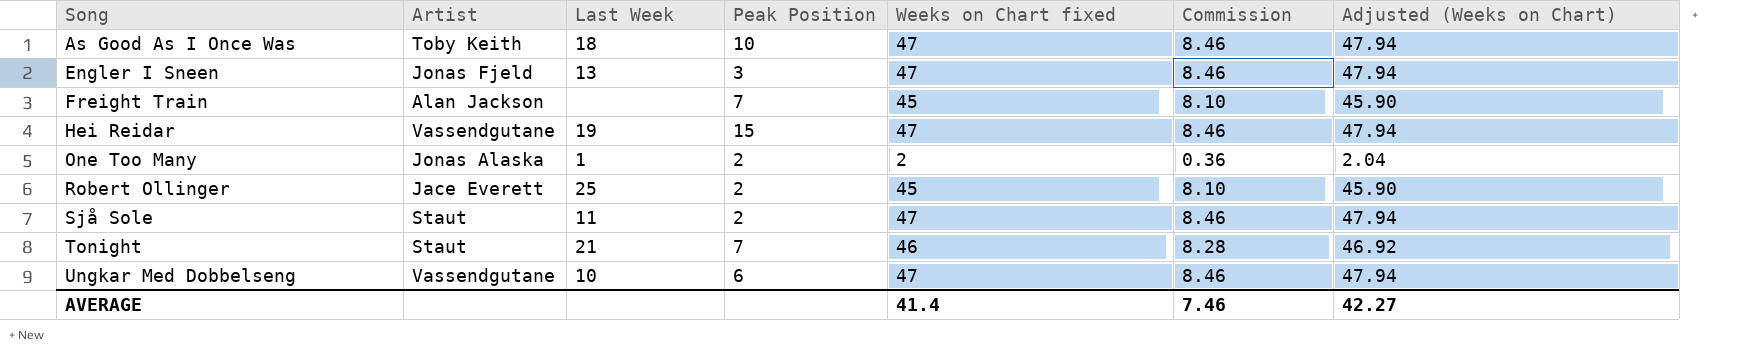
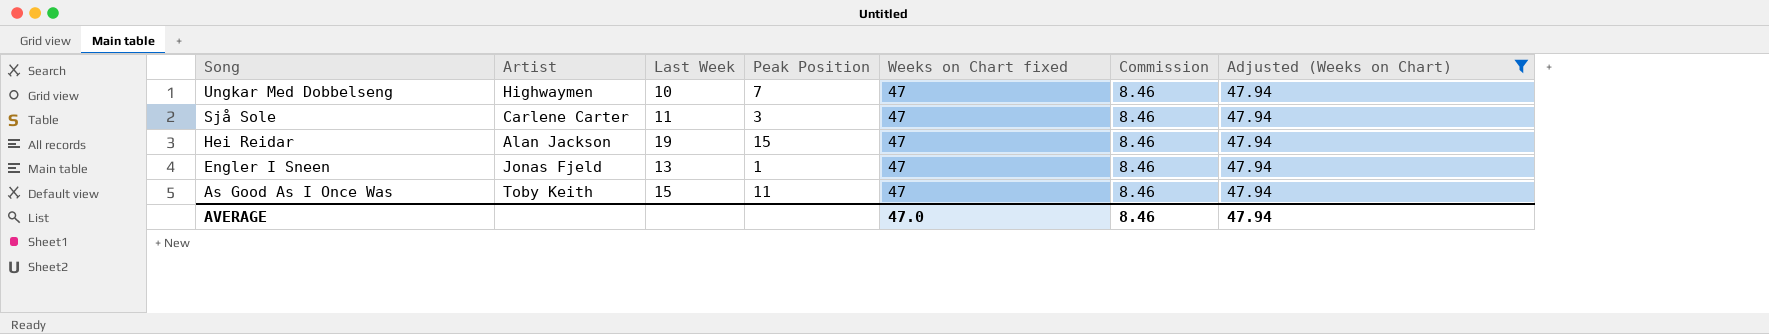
filter: none -> Adjusted (Weeks on Chart) = 47.94
row order: Song ascending -> Song descending
Ungkar Med Dobbelseng | Artist: Vassendgutane -> Highwaymen
Ungkar Med Dobbelseng | Peak Position: 6 -> 7
Sjå Sole | Artist: Staut -> Carlene Carter
Sjå Sole | Peak Position: 2 -> 3
Hei Reidar | Artist: Vassendgutane -> Alan Jackson
Engler I Sneen | Peak Position: 3 -> 1
As Good As I Once Was | Last Week: 18 -> 15
As Good As I Once Was | Peak Position: 10 -> 11
AVERAGE | Weeks on Chart fixed: 41.4 -> 47.0
AVERAGE | Commission: 7.46 -> 8.46
AVERAGE | Adjusted (Weeks on Chart): 42.27 -> 47.94

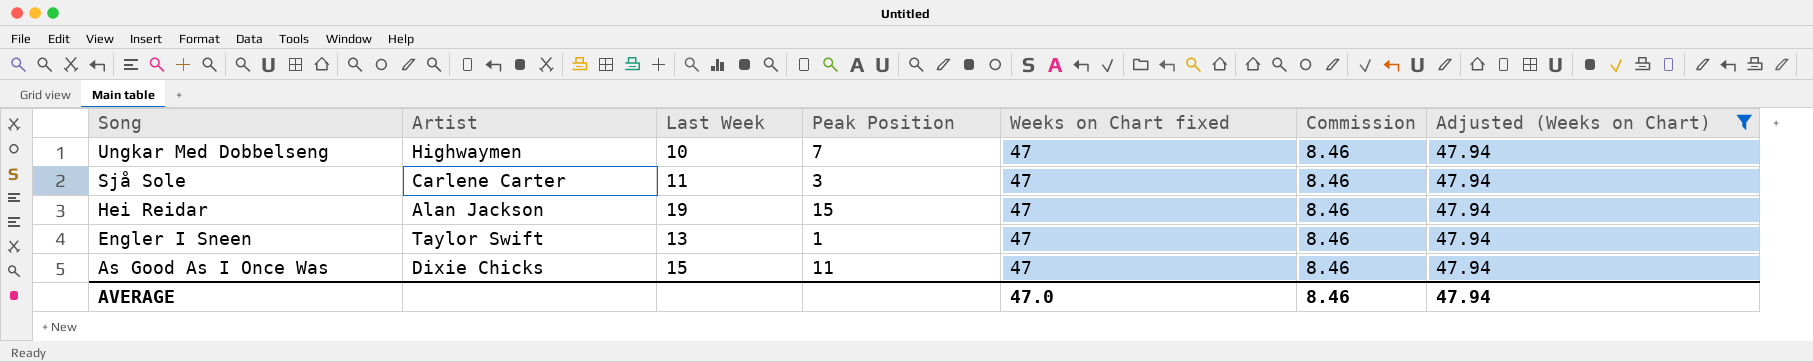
Engler I Sneen | Artist: Jonas Fjeld -> Taylor Swift
As Good As I Once Was | Artist: Toby Keith -> Dixie Chicks

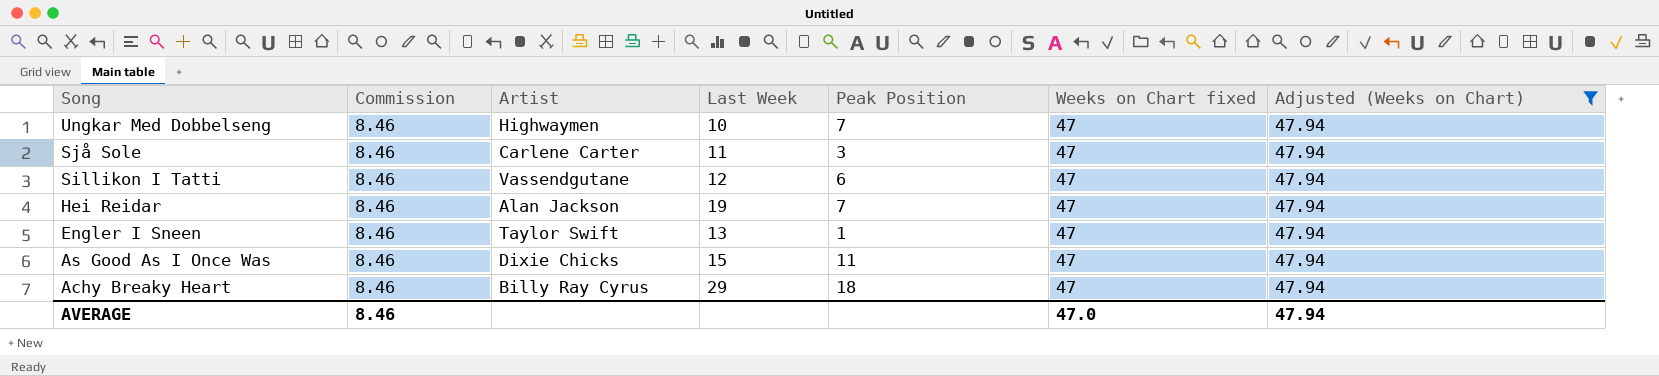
column Commission | position: 6 -> 2
row Sillikon I Tatti: none -> 8.46 | Vassendgutane | 12 | 6 | 47 | 47.94
Hei Reidar | Peak Position: 15 -> 7
row Achy Breaky Heart: none -> 8.46 | Billy Ray Cyrus | 29 | 18 | 47 | 47.94

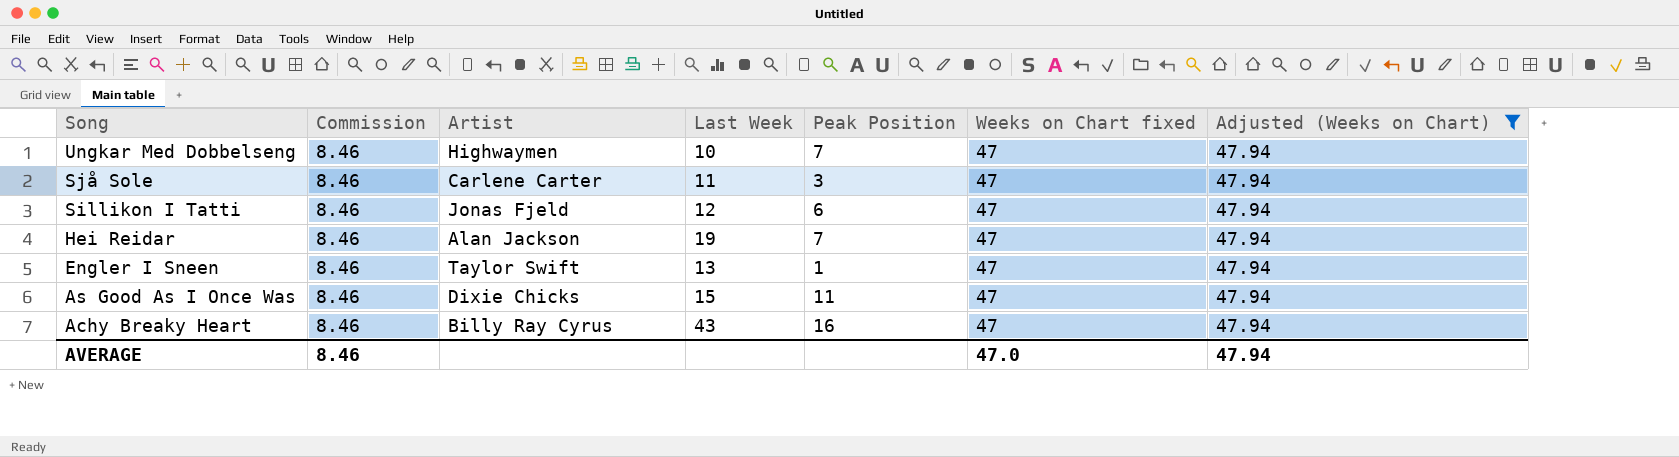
Sillikon I Tatti | Artist: Vassendgutane -> Jonas Fjeld
Achy Breaky Heart | Last Week: 29 -> 43
Achy Breaky Heart | Peak Position: 18 -> 16

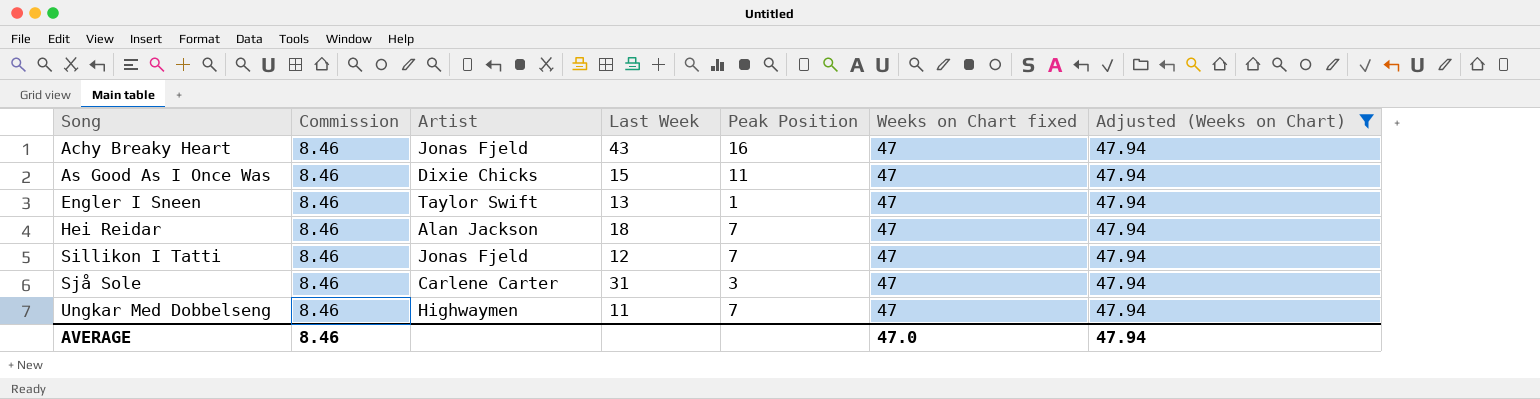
row order: Song descending -> Song ascending
Achy Breaky Heart | Artist: Billy Ray Cyrus -> Jonas Fjeld
Hei Reidar | Last Week: 19 -> 18
Sillikon I Tatti | Peak Position: 6 -> 7
Sjå Sole | Last Week: 11 -> 31
Ungkar Med Dobbelseng | Last Week: 10 -> 11

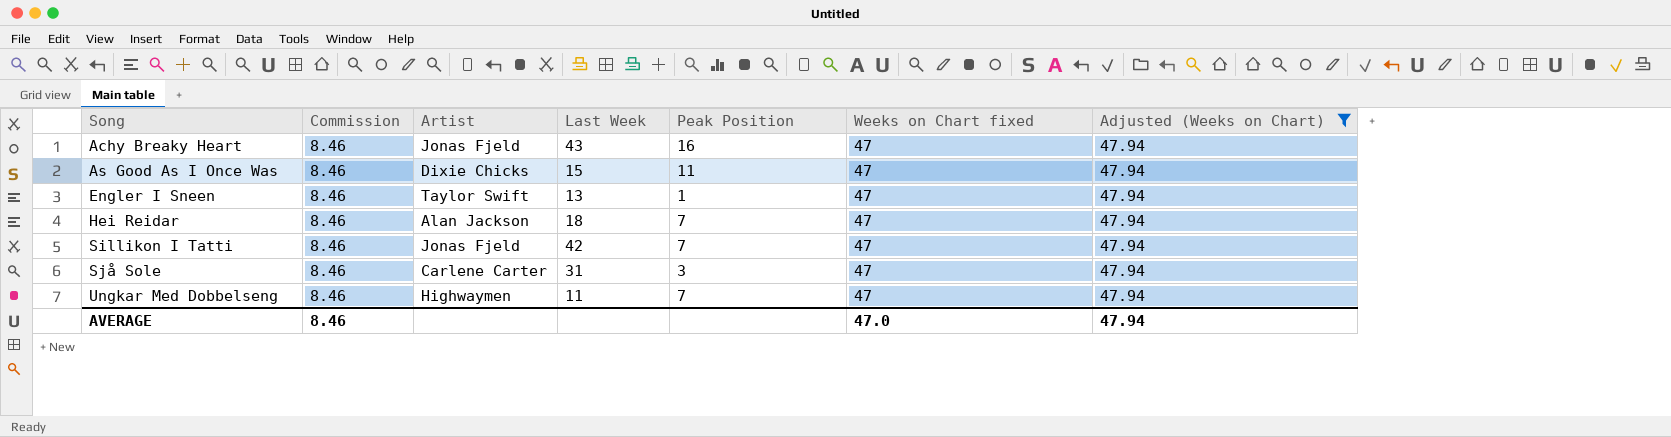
Sillikon I Tatti | Last Week: 12 -> 42

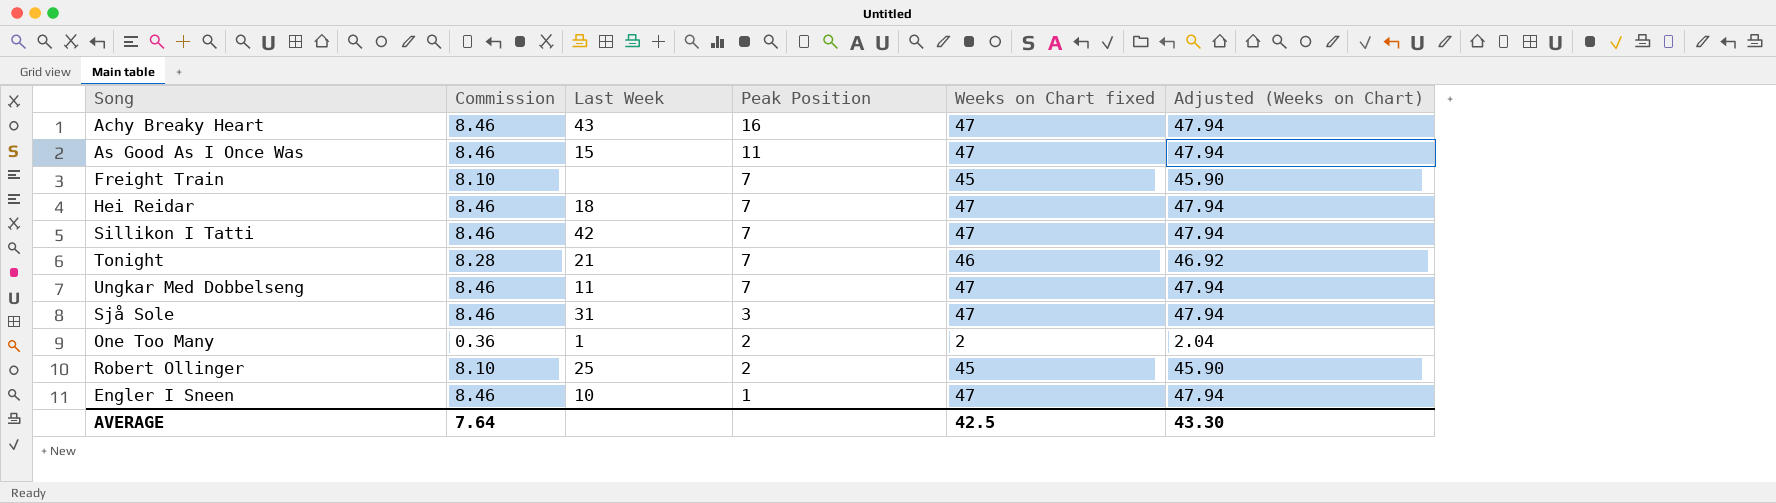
filter: Adjusted (Weeks on Chart) = 47.94 -> none
row order: Song ascending -> Peak Position descending
column Artist | position: 3 -> none
Engler I Sneen | Last Week: 13 -> 10
AVERAGE | Commission: 8.46 -> 7.64
AVERAGE | Weeks on Chart fixed: 47.0 -> 42.5
AVERAGE | Adjusted (Weeks on Chart): 47.94 -> 43.30

